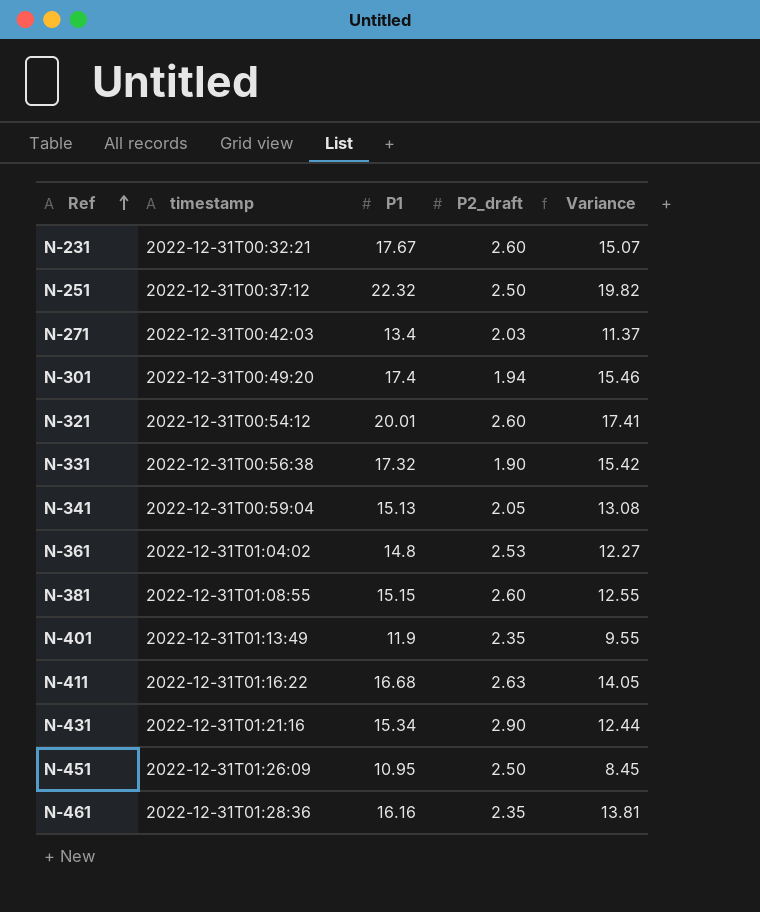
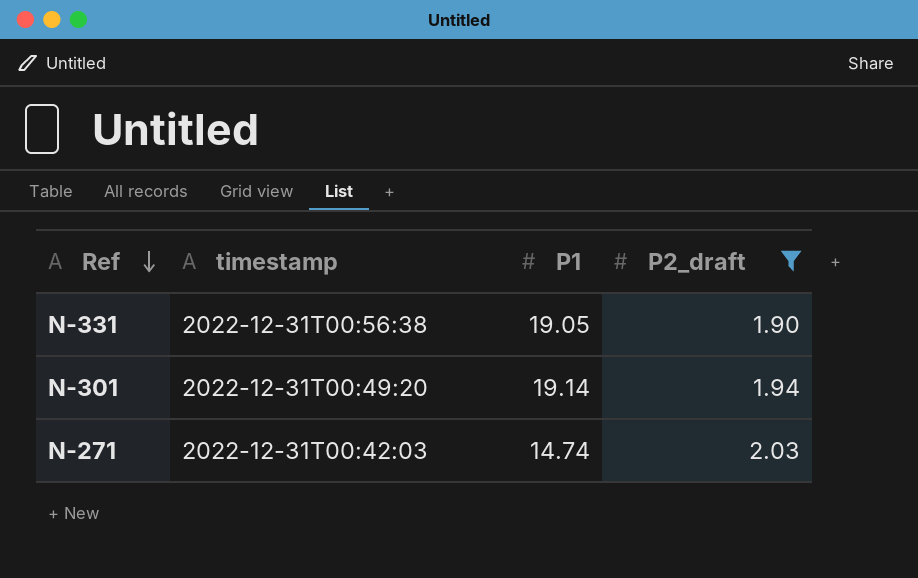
filter: none -> P2_draft <= 2.03
row order: Ref ascending -> Ref descending
column Variance | formula: [P1] - [P2_draft] -> none
N-331 | P1: 17.32 -> 19.05
N-301 | P1: 17.4 -> 19.14
N-271 | P1: 13.4 -> 14.74

